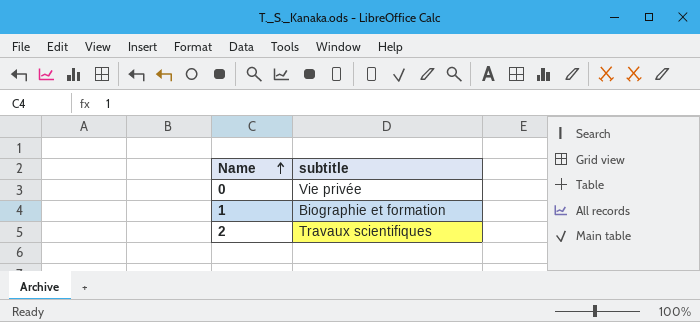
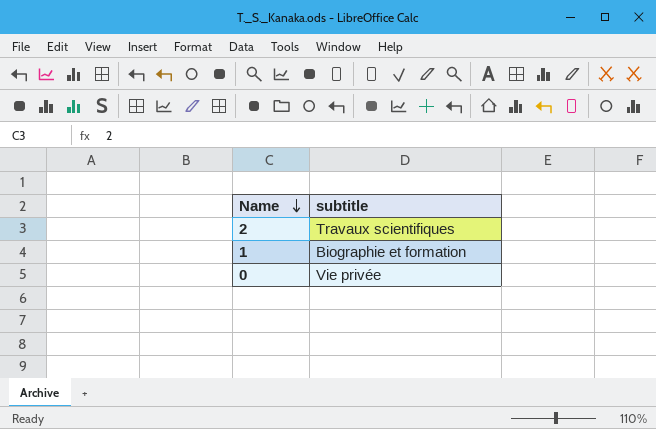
row order: Name ascending -> Name descending

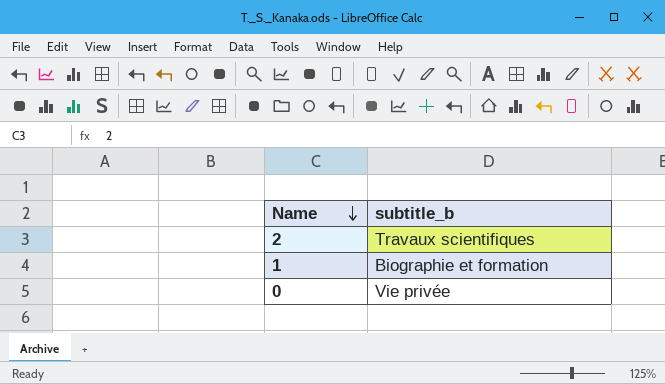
column name: subtitle -> subtitle_b

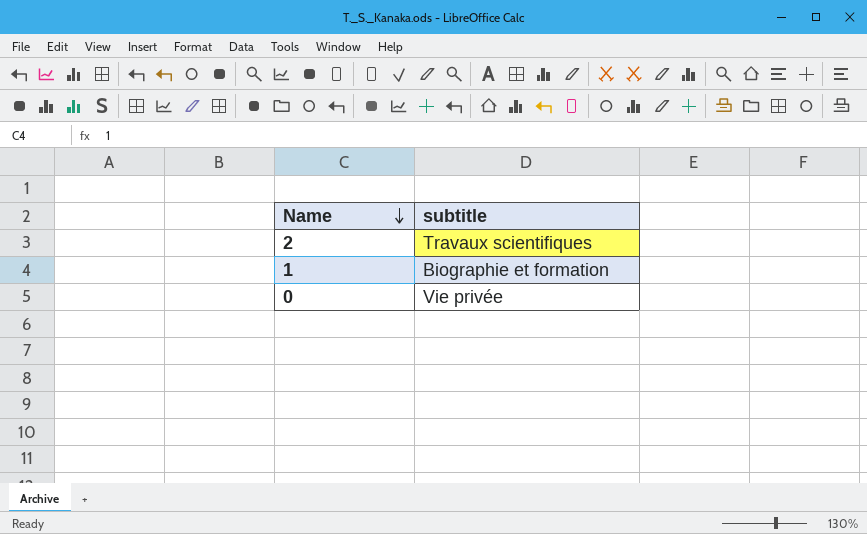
column name: subtitle_b -> subtitle

